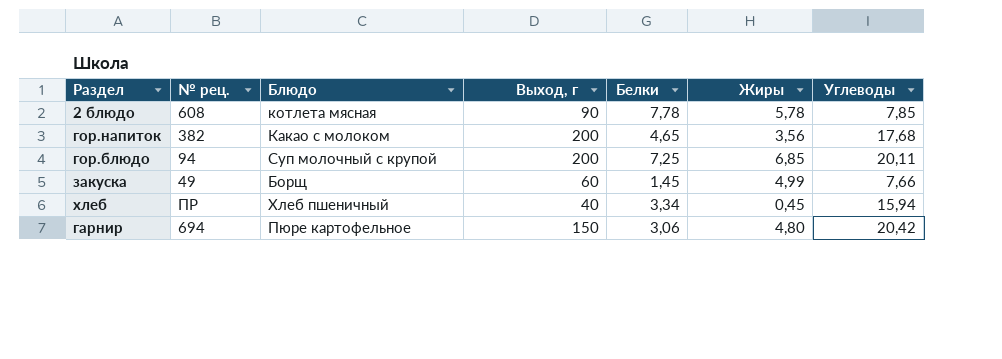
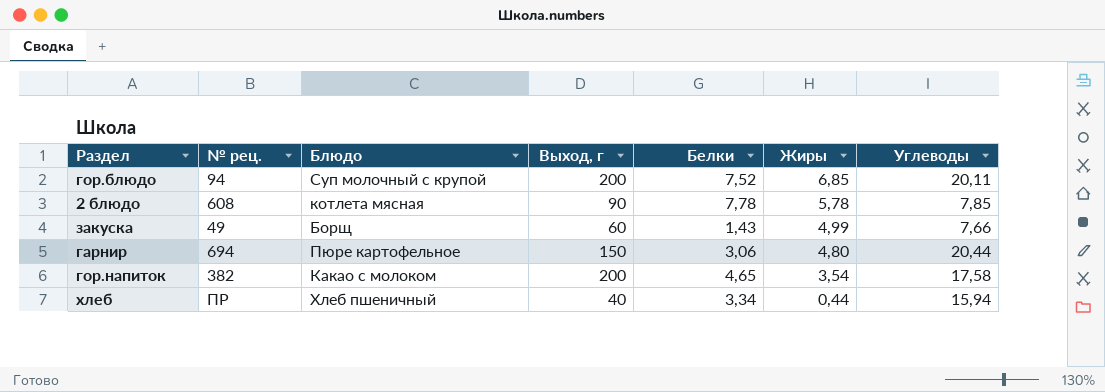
row order: none -> Жиры descending
гор.блюдо | Белки: 7,25 -> 7,52
закуска | Белки: 1,45 -> 1,43
гарнир | Углеводы: 20,42 -> 20,44
гор.напиток | Жиры: 3,56 -> 3,54
гор.напиток | Углеводы: 17,68 -> 17,58
хлеб | Жиры: 0,45 -> 0,44

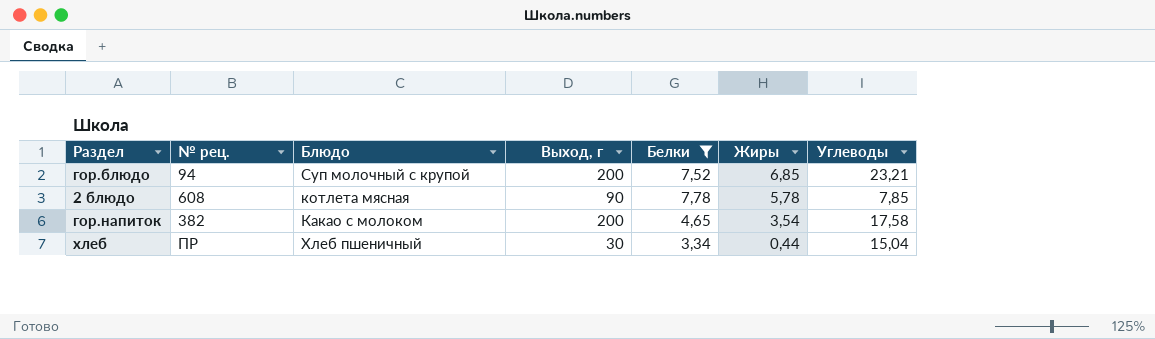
filter: none -> Белки >= 3,34
гор.блюдо | Углеводы: 20,11 -> 23,21
хлеб | Выход, г: 40 -> 30
хлеб | Углеводы: 15,94 -> 15,04

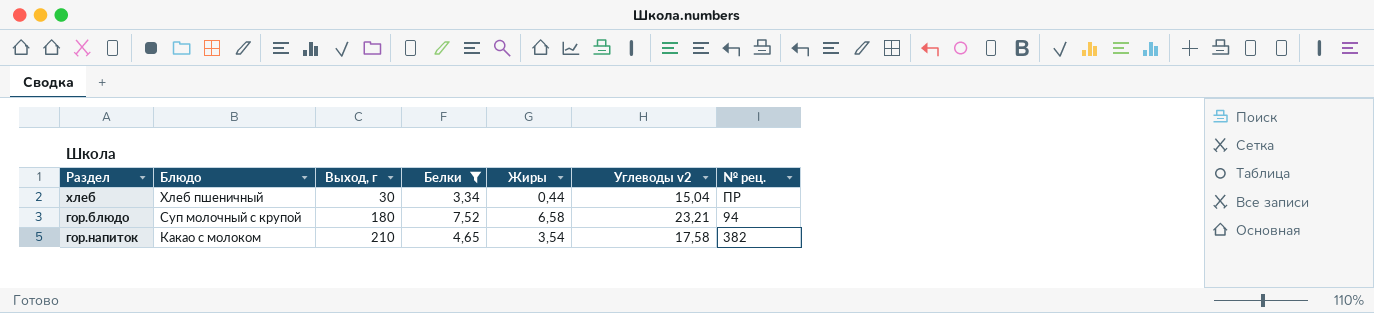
row order: Жиры descending -> Блюдо descending
column name: Углеводы -> Углеводы v2
column № рец. | position: 2 -> 7
row 2 блюдо: 608 | котлета мясная | 90 | 7,78 | 5,78 | 7,85 -> none
гор.блюдо | Выход, г: 200 -> 180
гор.блюдо | Жиры: 6,85 -> 6,58
гор.напиток | Выход, г: 200 -> 210

